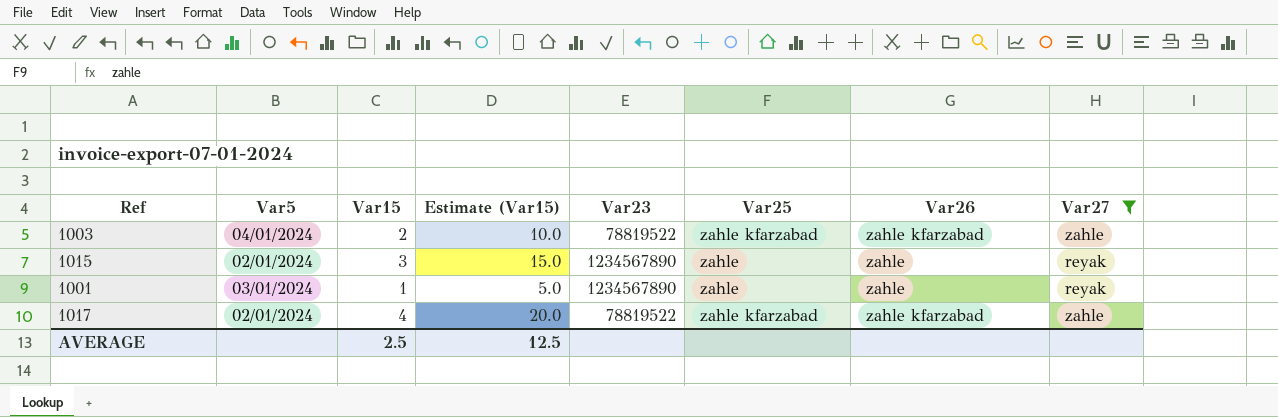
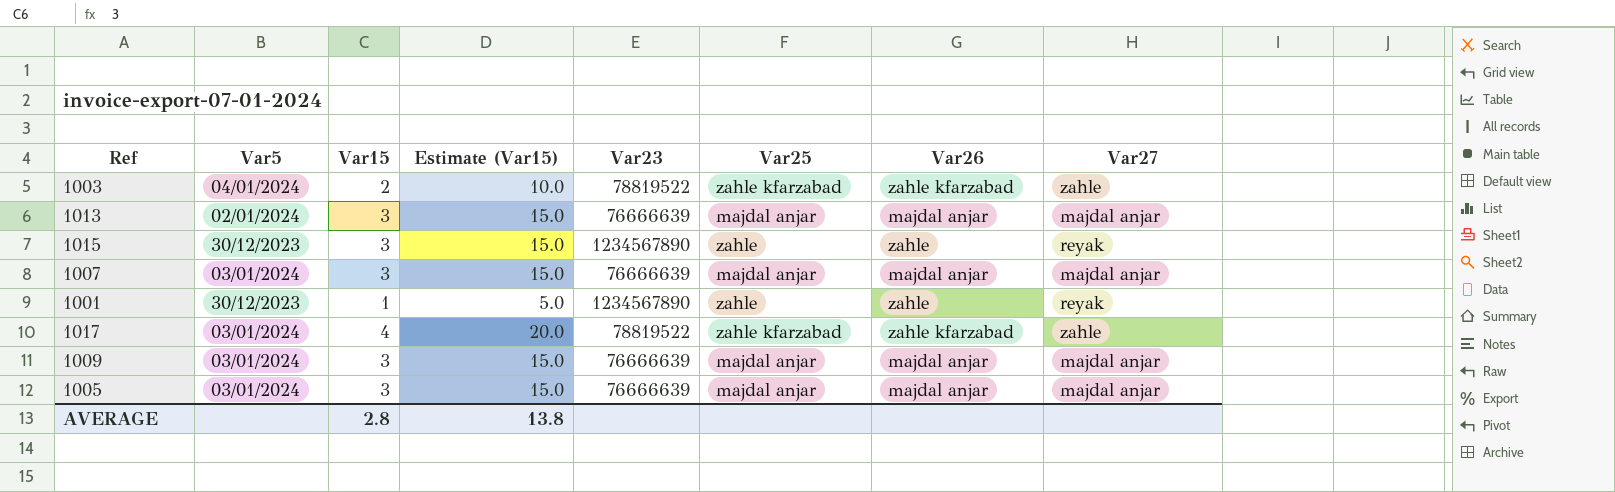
filter: Var27 != majdal anjar -> none
1015 | Var5: 02/01/2024 -> 30/12/2023
1001 | Var5: 03/01/2024 -> 30/12/2023
1017 | Var5: 02/01/2024 -> 03/01/2024
AVERAGE | Var15: 2.5 -> 2.8
AVERAGE | Estimate (Var15): 12.5 -> 13.8

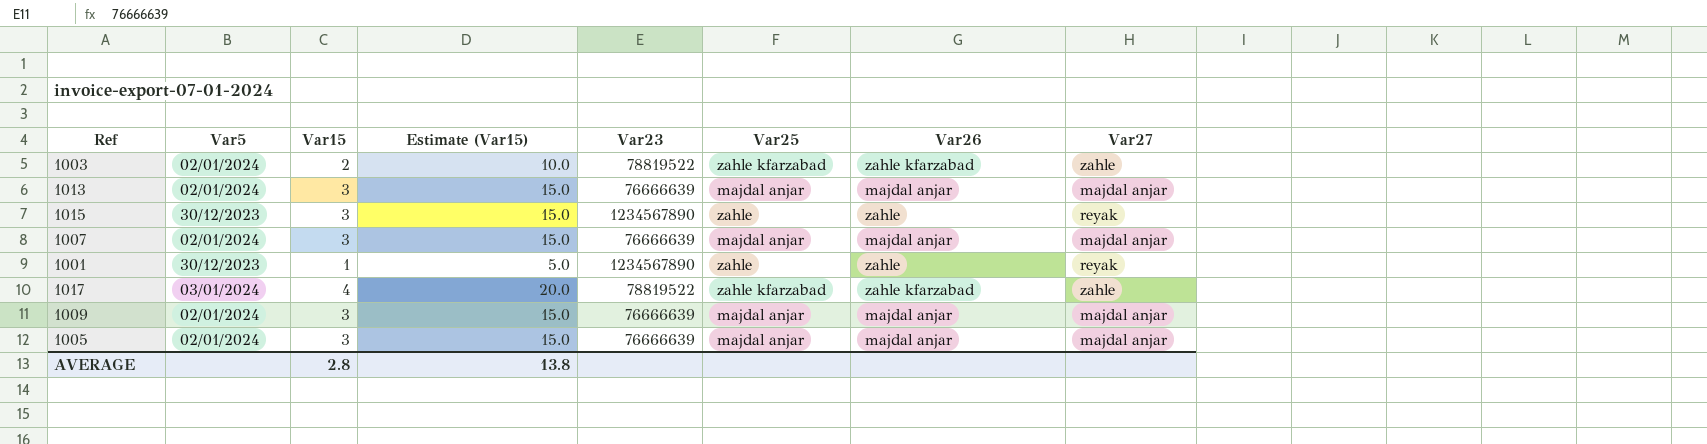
1003 | Var5: 04/01/2024 -> 02/01/2024
1007 | Var5: 03/01/2024 -> 02/01/2024
1009 | Var5: 03/01/2024 -> 02/01/2024
1005 | Var5: 03/01/2024 -> 02/01/2024

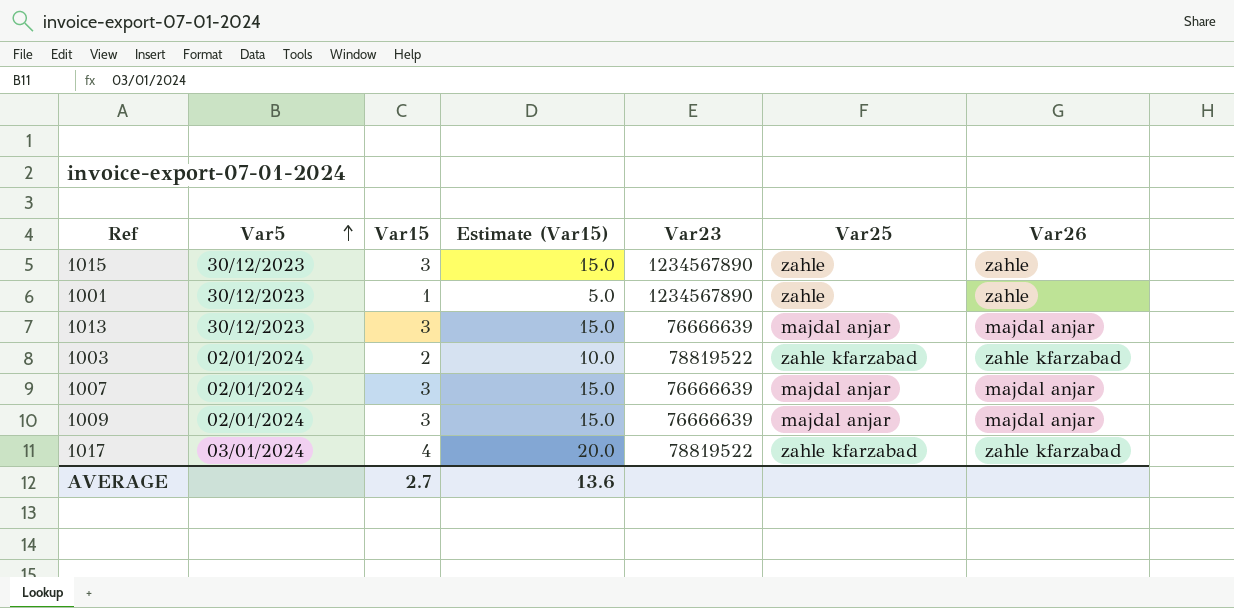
row order: none -> Var5 ascending
column Var27 | position: 8 -> none
row 1005: 02/01/2024 | 3 | 15.0 | 76666639 | majdal anjar | majdal anjar | majdal anjar -> none
1013 | Var5: 02/01/2024 -> 30/12/2023
AVERAGE | Var15: 2.8 -> 2.7
AVERAGE | Estimate (Var15): 13.8 -> 13.6

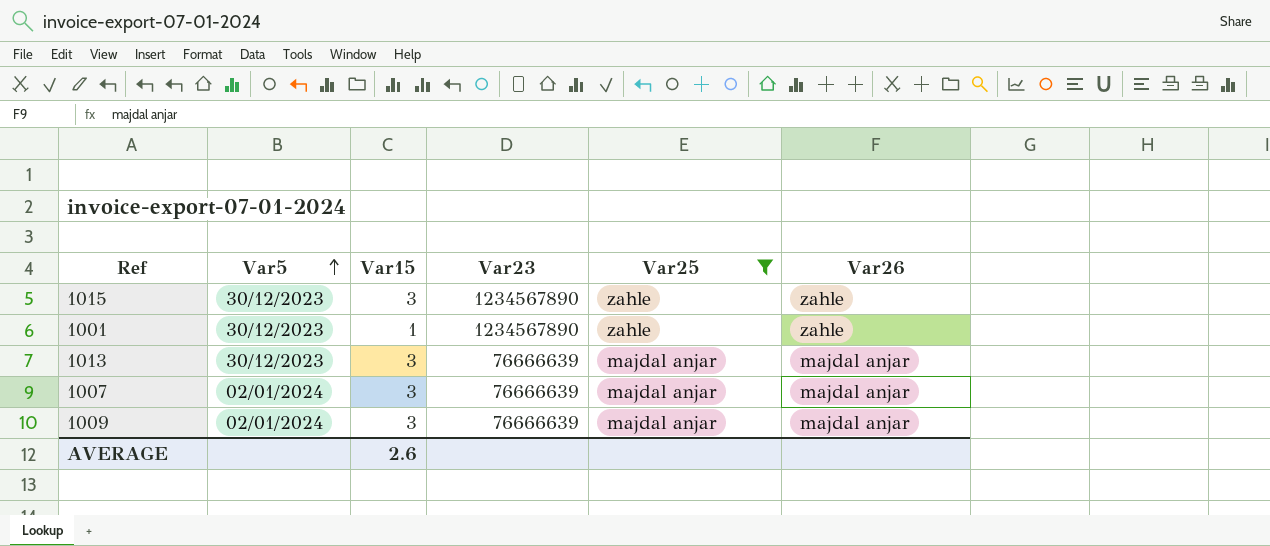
filter: none -> Var25 != zahle kfarzabad
column Estimate (Var15) | formula: [Var15] * 5 -> none
AVERAGE | Var15: 2.7 -> 2.6

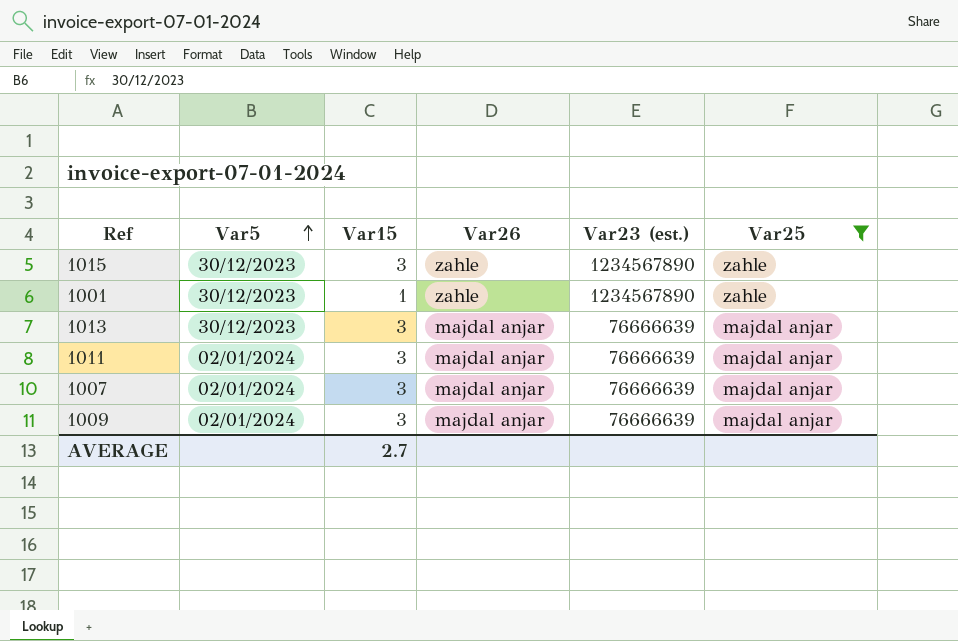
column Var26 | position: 6 -> 4
column name: Var23 -> Var23 (est.)
row 1011: none -> 02/01/2024 | 3 | majdal anjar | 76666639 | majdal anjar
AVERAGE | Var15: 2.6 -> 2.7

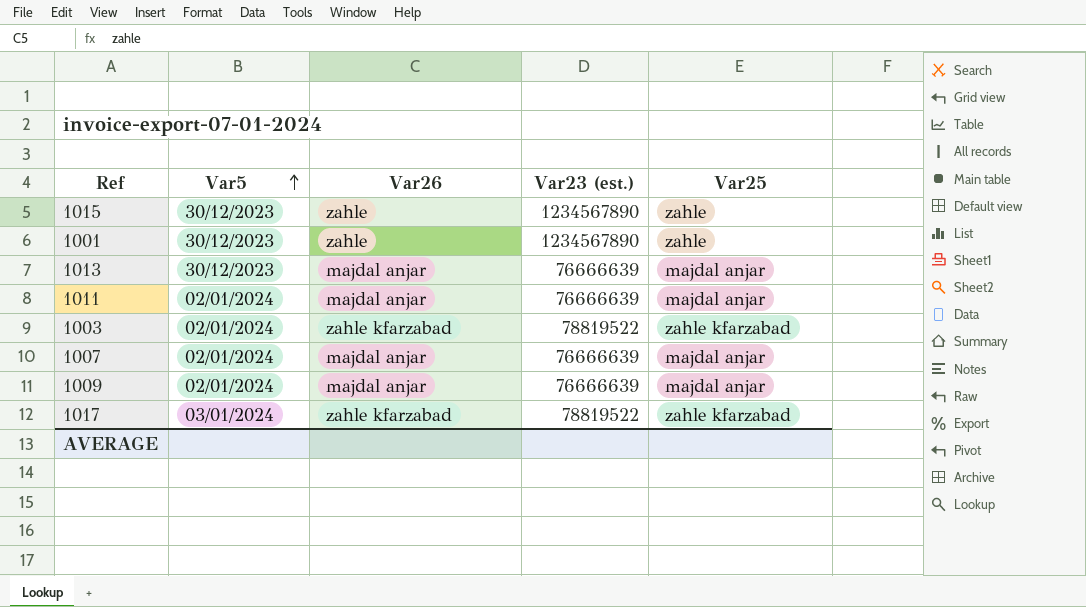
filter: Var25 != zahle kfarzabad -> none
column Var15 | position: 3 -> none

